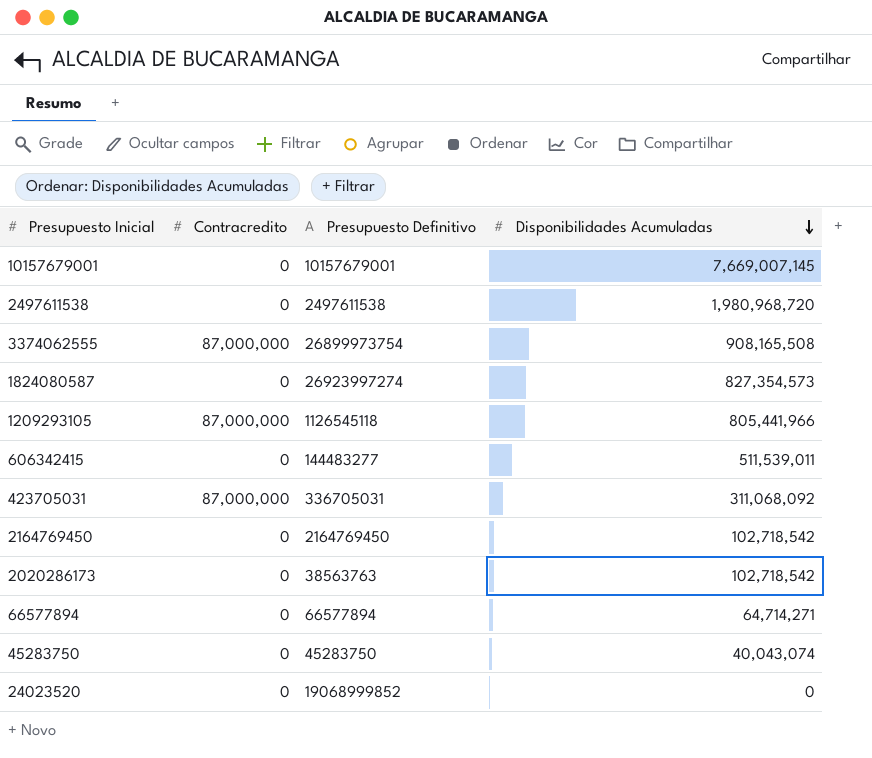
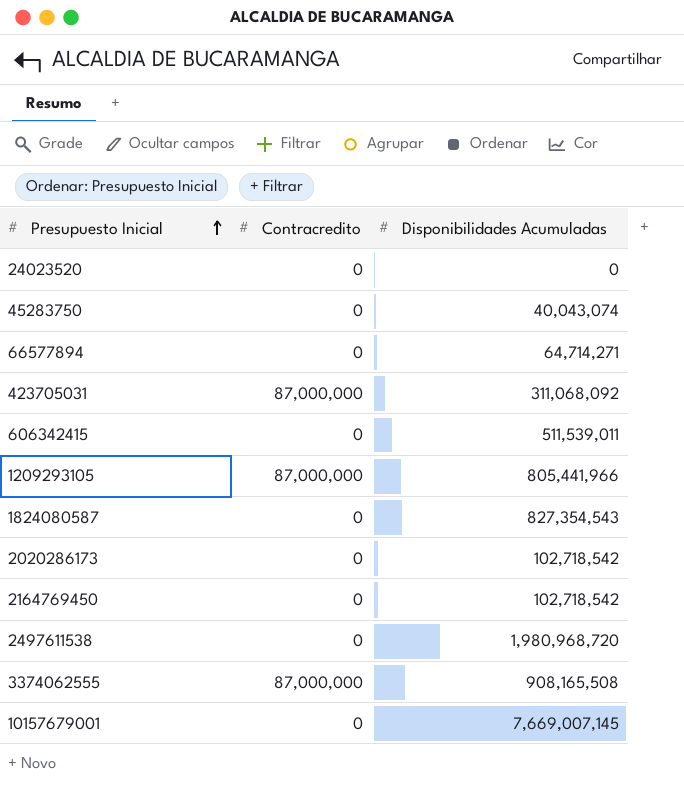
row order: Disponibilidades Acumuladas descending -> Presupuesto Inicial ascending
column Presupuesto Definitivo | position: 3 -> none
1824080587 | Disponibilidades Acumuladas: 827,354,573 -> 827,354,543

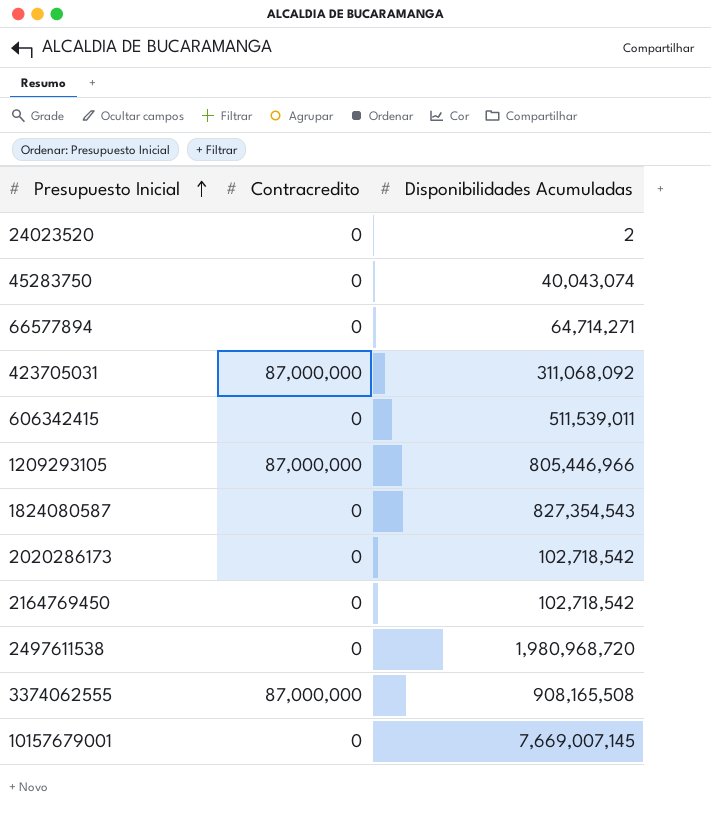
24023520 | Disponibilidades Acumuladas: 0 -> 2
1209293105 | Disponibilidades Acumuladas: 805,441,966 -> 805,446,966

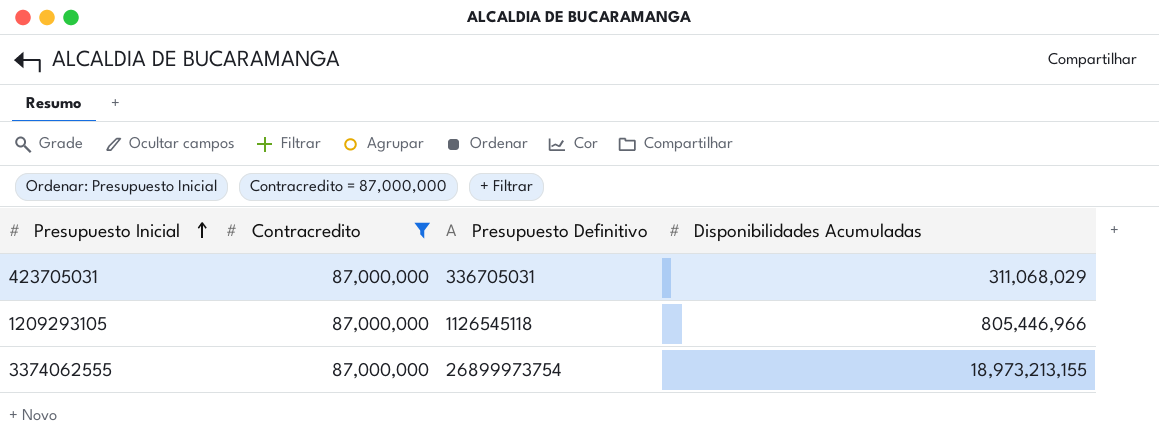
filter: none -> Contracredito = 87,000,000
column Presupuesto Definitivo | position: none -> 3
423705031 | Disponibilidades Acumuladas: 311,068,092 -> 311,068,029
3374062555 | Disponibilidades Acumuladas: 908,165,508 -> 18,973,213,155

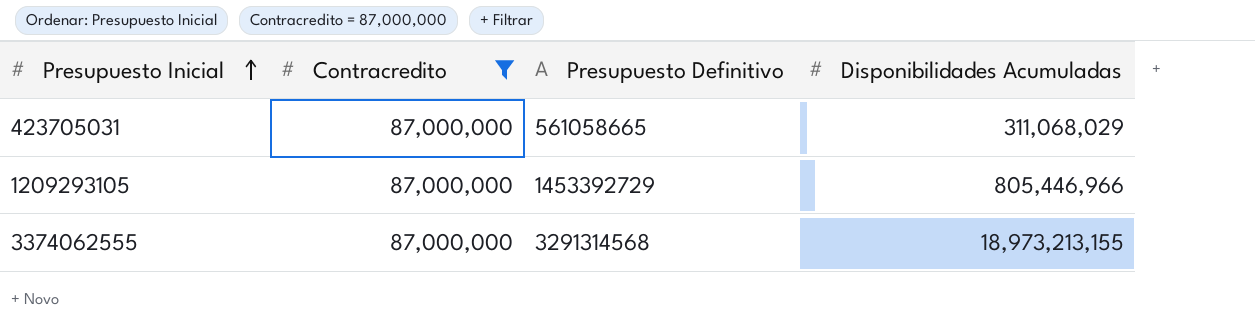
423705031 | Presupuesto Definitivo: 336705031 -> 561058665
1209293105 | Presupuesto Definitivo: 1126545118 -> 1453392729
3374062555 | Presupuesto Definitivo: 26899973754 -> 3291314568

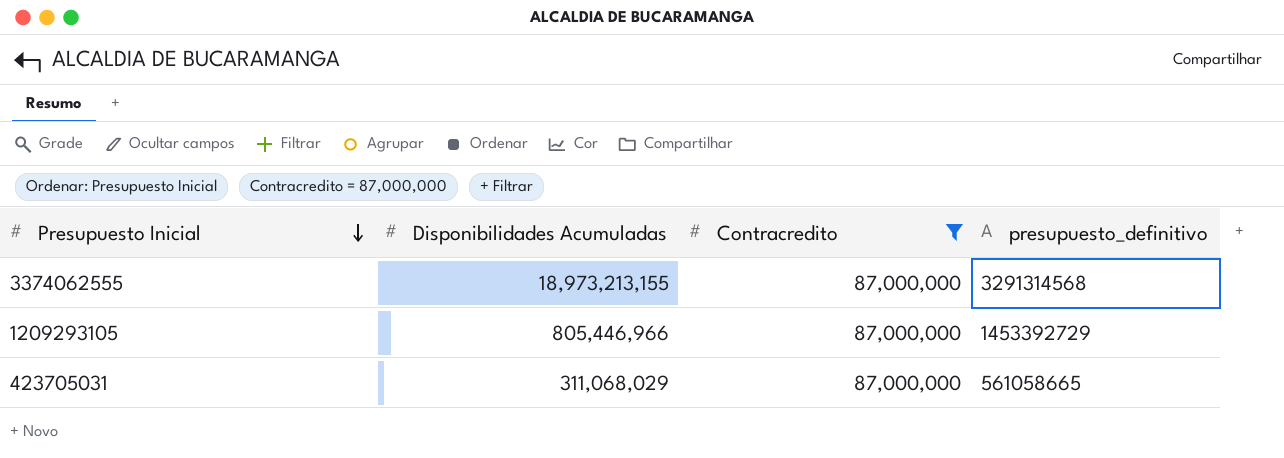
row order: Presupuesto Inicial ascending -> Presupuesto Inicial descending
column Disponibilidades Acumuladas | position: 4 -> 2
column name: Presupuesto Definitivo -> presupuesto_definitivo

